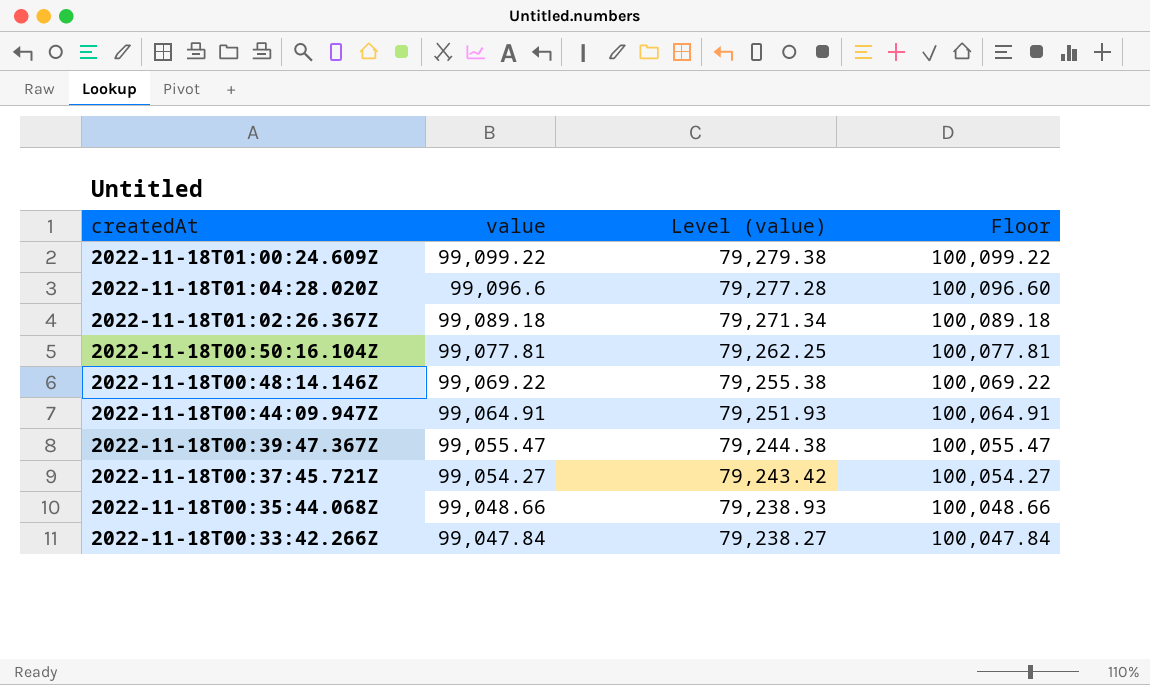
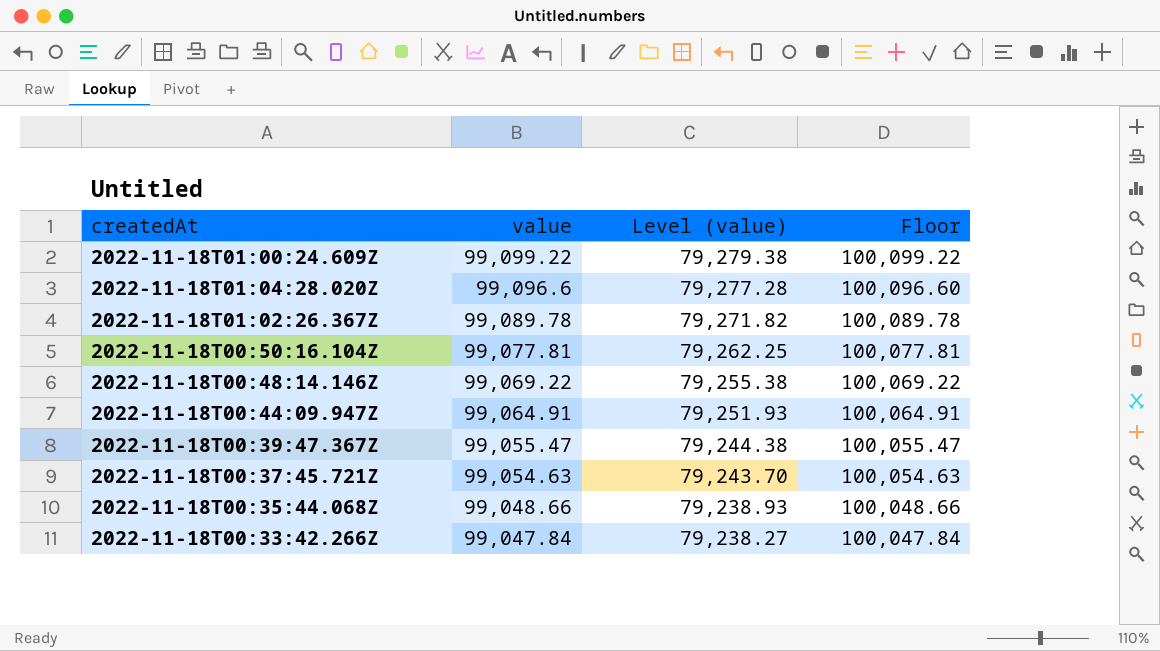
2022-11-18T01:02:26.367Z | value: 99,089.18 -> 99,089.78
2022-11-18T01:02:26.367Z | Level (value): 79,271.34 -> 79,271.82
2022-11-18T01:02:26.367Z | Floor: 100,089.18 -> 100,089.78
2022-11-18T00:37:45.721Z | value: 99,054.27 -> 99,054.63
2022-11-18T00:37:45.721Z | Level (value): 79,243.42 -> 79,243.70
2022-11-18T00:37:45.721Z | Floor: 100,054.27 -> 100,054.63

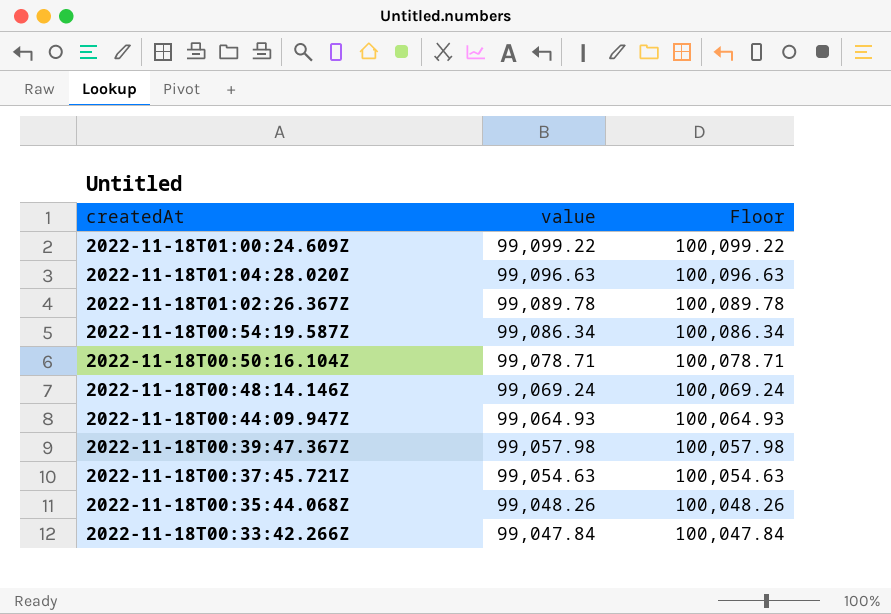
column Level (value) | formula: [value] * 0.8 -> none
2022-11-18T01:04:28.020Z | value: 99,096.6 -> 99,096.63
2022-11-18T01:04:28.020Z | Floor: 100,096.60 -> 100,096.63
row 2022-11-18T00:54:19.587Z: none -> 99,086.34 | 100,086.34
2022-11-18T00:50:16.104Z | value: 99,077.81 -> 99,078.71
2022-11-18T00:50:16.104Z | Floor: 100,077.81 -> 100,078.71
2022-11-18T00:48:14.146Z | value: 99,069.22 -> 99,069.24
2022-11-18T00:48:14.146Z | Floor: 100,069.22 -> 100,069.24
2022-11-18T00:44:09.947Z | value: 99,064.91 -> 99,064.93
2022-11-18T00:44:09.947Z | Floor: 100,064.91 -> 100,064.93
2022-11-18T00:39:47.367Z | value: 99,055.47 -> 99,057.98
2022-11-18T00:39:47.367Z | Floor: 100,055.47 -> 100,057.98
2022-11-18T00:35:44.068Z | value: 99,048.66 -> 99,048.26
2022-11-18T00:35:44.068Z | Floor: 100,048.66 -> 100,048.26

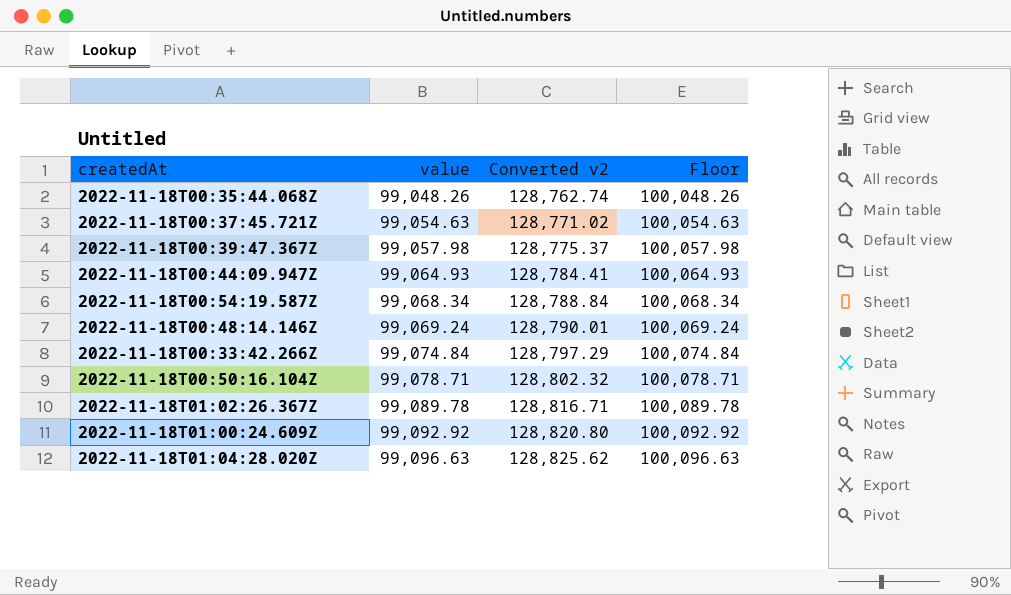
row order: value descending -> value ascending
column Converted v2 | formula: none -> [value] * 1.3
2022-11-18T00:54:19.587Z | value: 99,086.34 -> 99,068.34
2022-11-18T00:54:19.587Z | Floor: 100,086.34 -> 100,068.34
2022-11-18T00:33:42.266Z | value: 99,047.84 -> 99,074.84
2022-11-18T00:33:42.266Z | Floor: 100,047.84 -> 100,074.84
2022-11-18T01:00:24.609Z | value: 99,099.22 -> 99,092.92
2022-11-18T01:00:24.609Z | Floor: 100,099.22 -> 100,092.92

